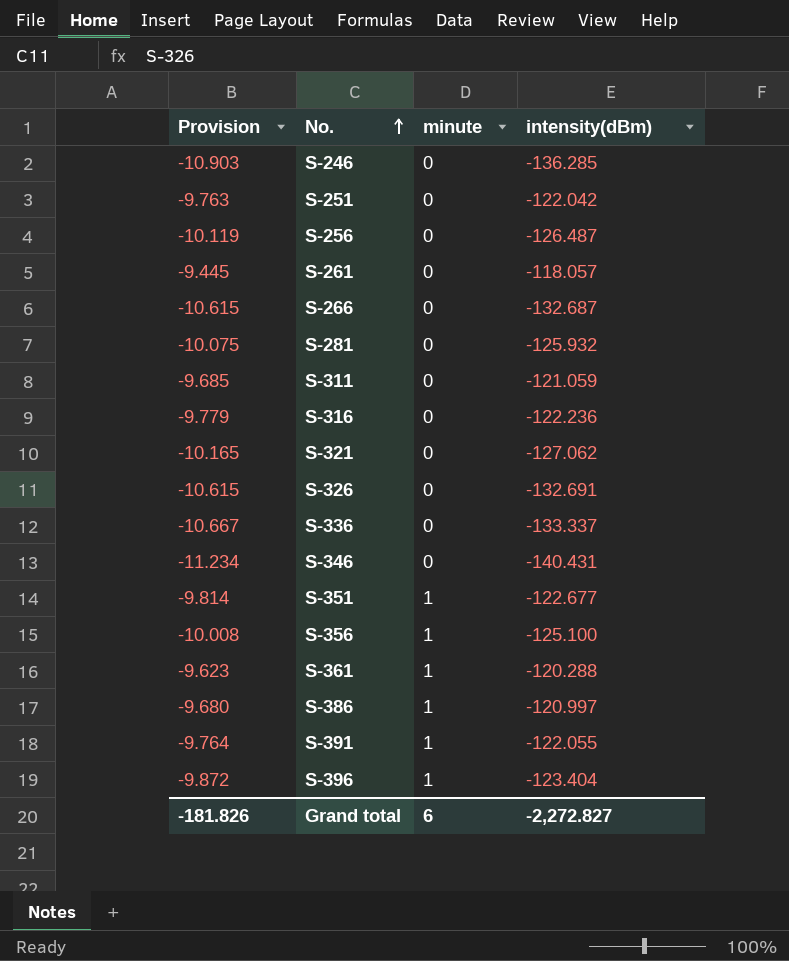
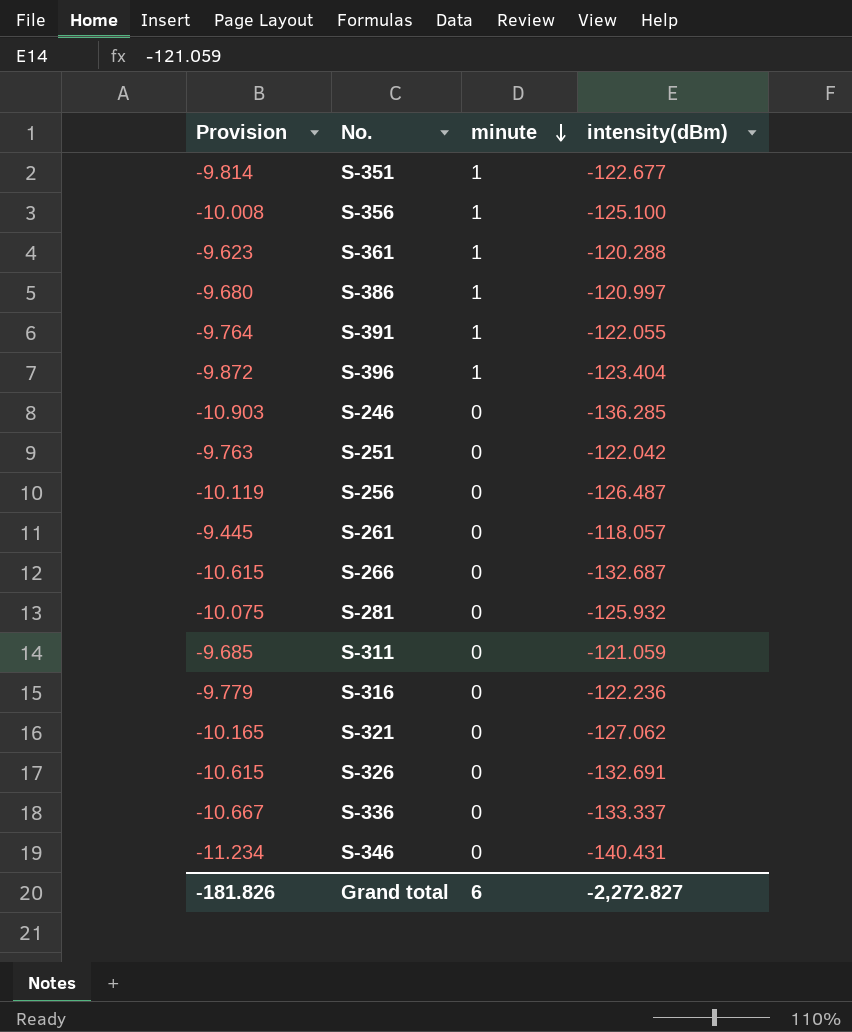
row order: No. ascending -> minute descending

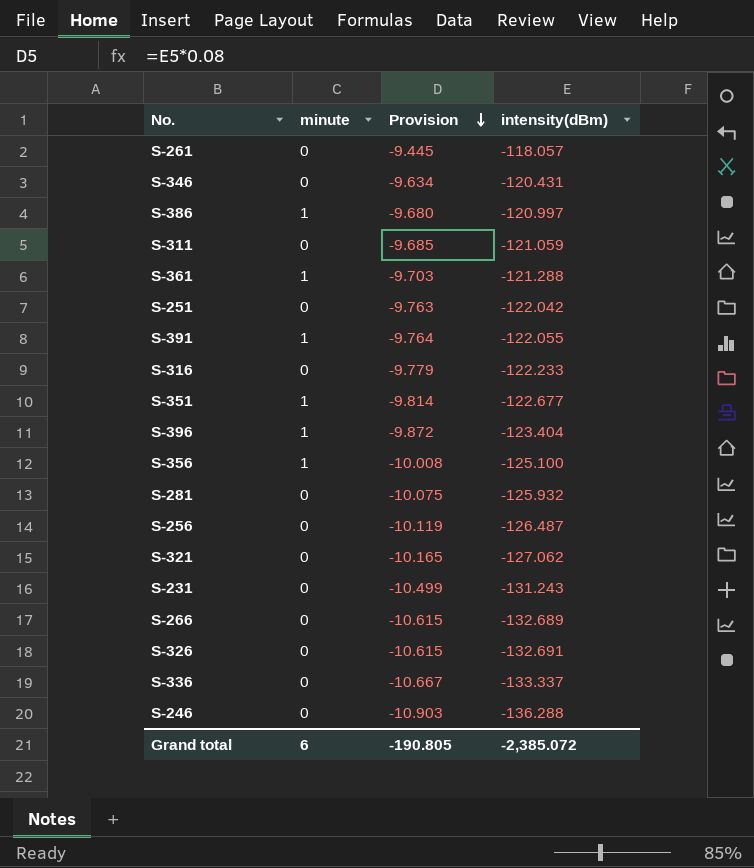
row order: minute descending -> Provision descending
column Provision | position: 1 -> 3
S-346 | Provision: -11.234 -> -9.634
S-346 | intensity(dBm): -140.431 -> -120.431
S-361 | Provision: -9.623 -> -9.703
S-361 | intensity(dBm): -120.288 -> -121.288
S-316 | intensity(dBm): -122.236 -> -122.233
row S-231: none -> 0 | -10.499 | -131.243
S-266 | intensity(dBm): -132.687 -> -132.689
S-246 | intensity(dBm): -136.285 -> -136.288
Grand total | Provision: -181.826 -> -190.805
Grand total | intensity(dBm): -2,272.827 -> -2,385.072

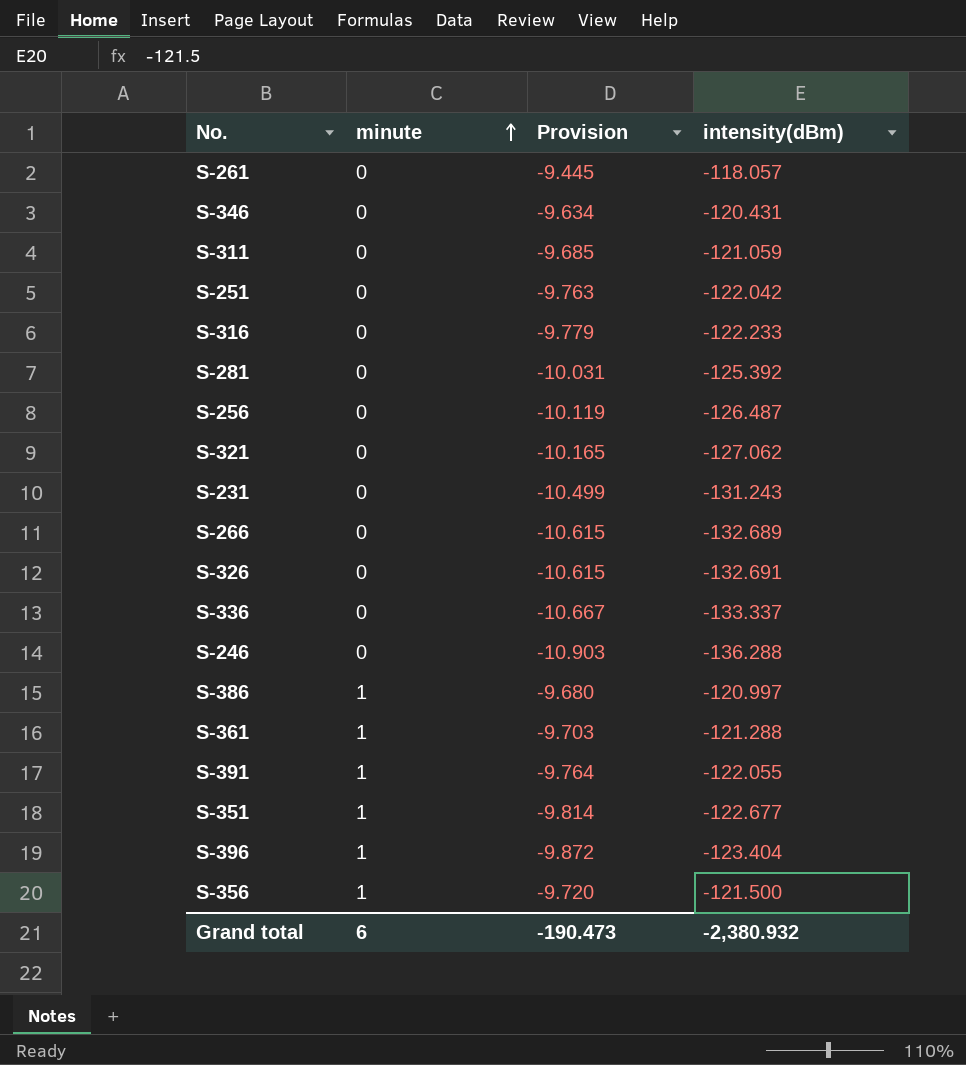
row order: Provision descending -> minute ascending
S-281 | Provision: -10.075 -> -10.031
S-281 | intensity(dBm): -125.932 -> -125.392
S-356 | Provision: -10.008 -> -9.720
S-356 | intensity(dBm): -125.100 -> -121.500
Grand total | Provision: -190.805 -> -190.473
Grand total | intensity(dBm): -2,385.072 -> -2,380.932

